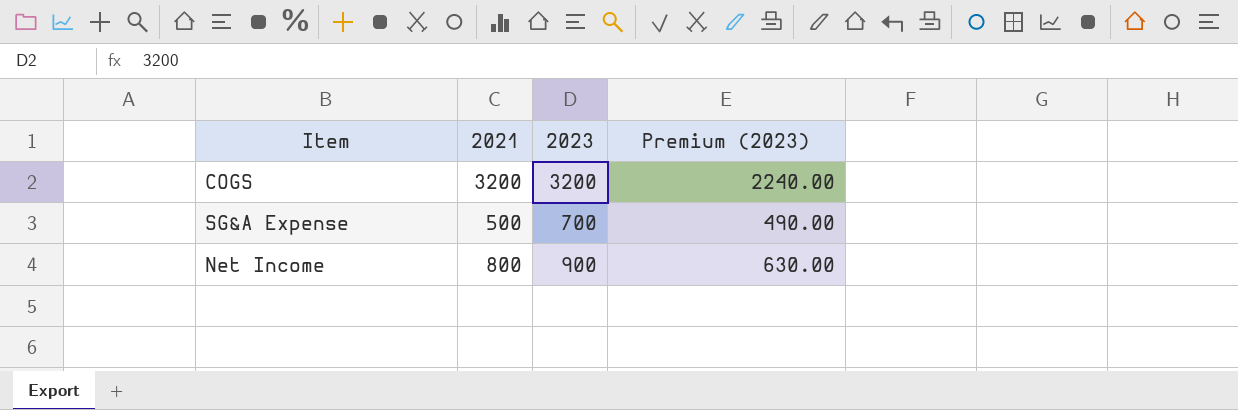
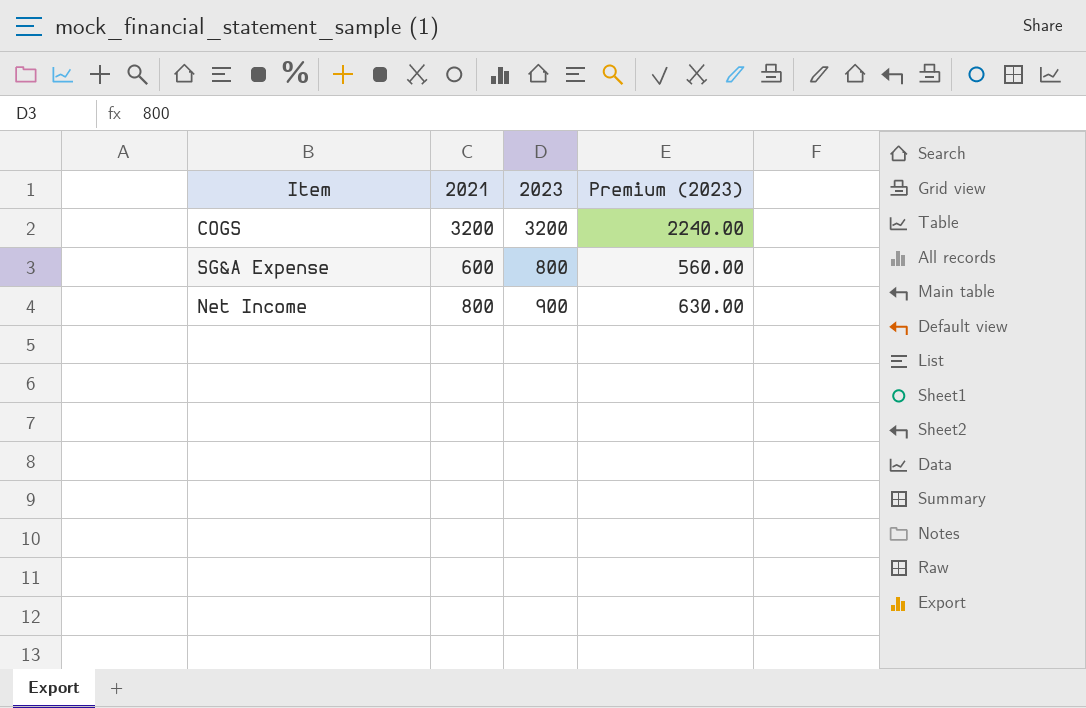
SG&A Expense | 2021: 500 -> 600
SG&A Expense | 2023: 700 -> 800
SG&A Expense | Premium (2023): 490.00 -> 560.00

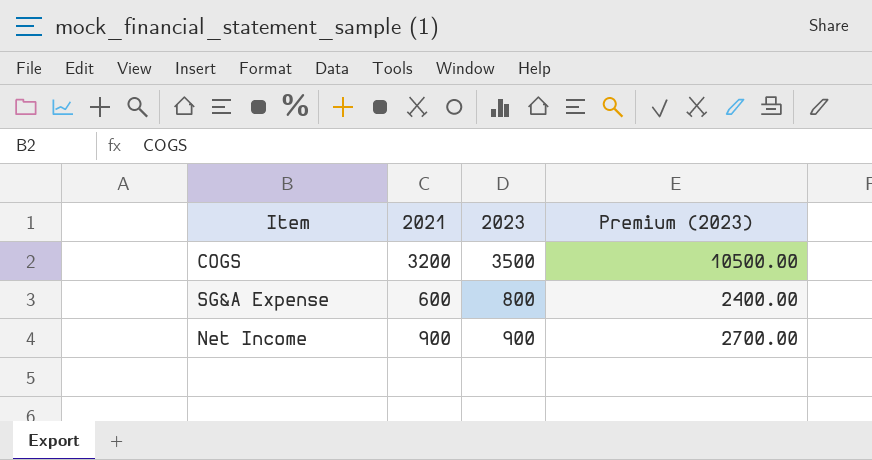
column Premium (2023) | formula: [2023] * 0.7 -> [2023] * 3
COGS | 2023: 3200 -> 3500
Net Income | 2021: 800 -> 900

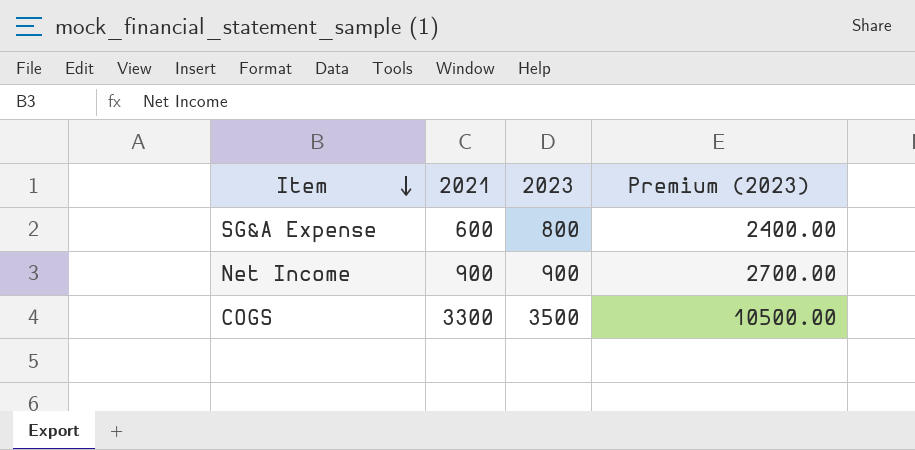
row order: none -> Item descending
COGS | 2021: 3200 -> 3300

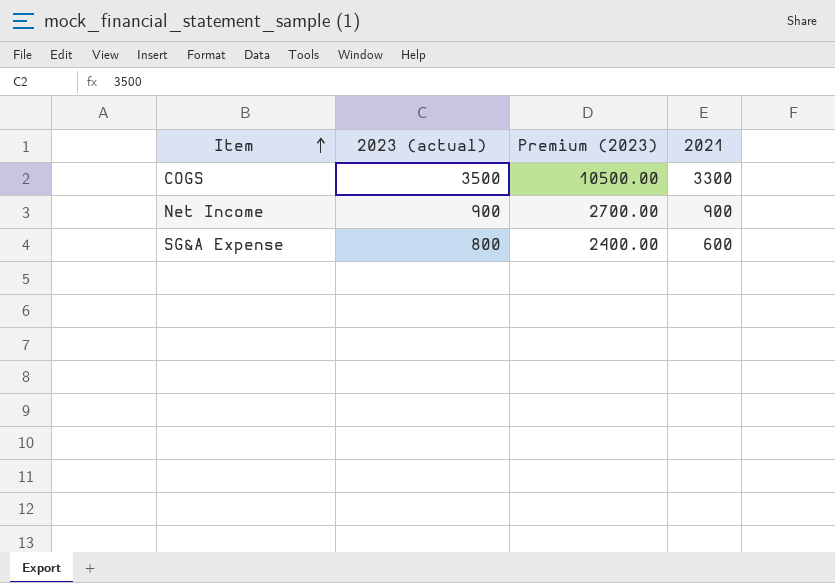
row order: Item descending -> Item ascending
column name: 2023 -> 2023 (actual)
column 2021 | position: 2 -> 4

